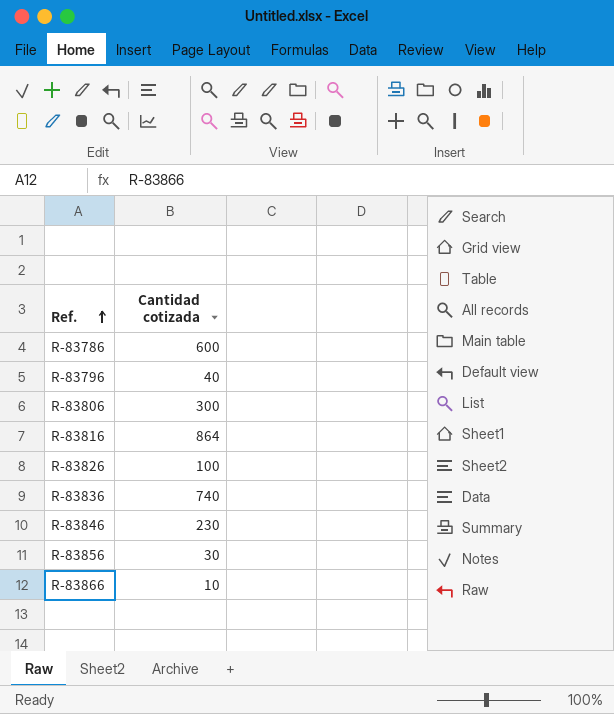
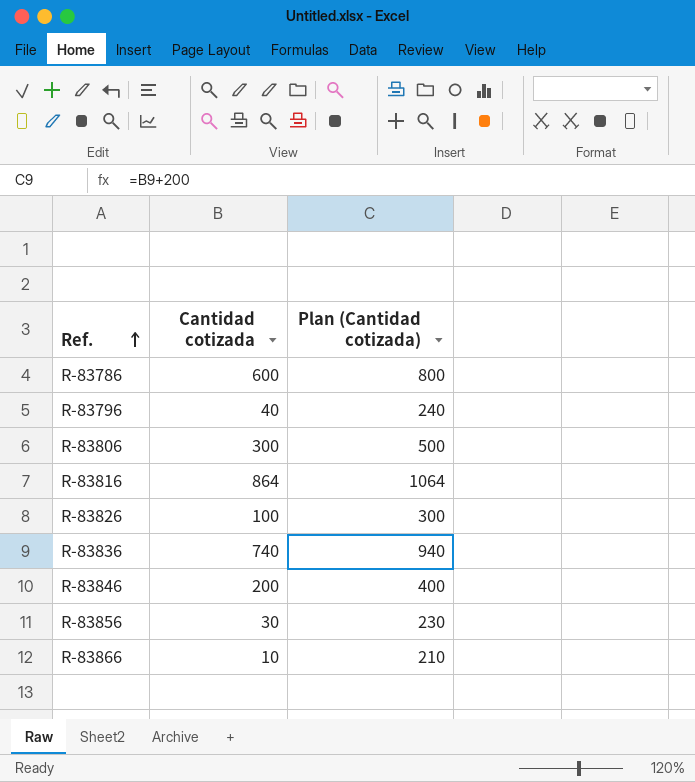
column Plan (Cantidad cotizada) | formula: none -> [Cantidad cotizada] + 200
R-83846 | Cantidad cotizada: 230 -> 200

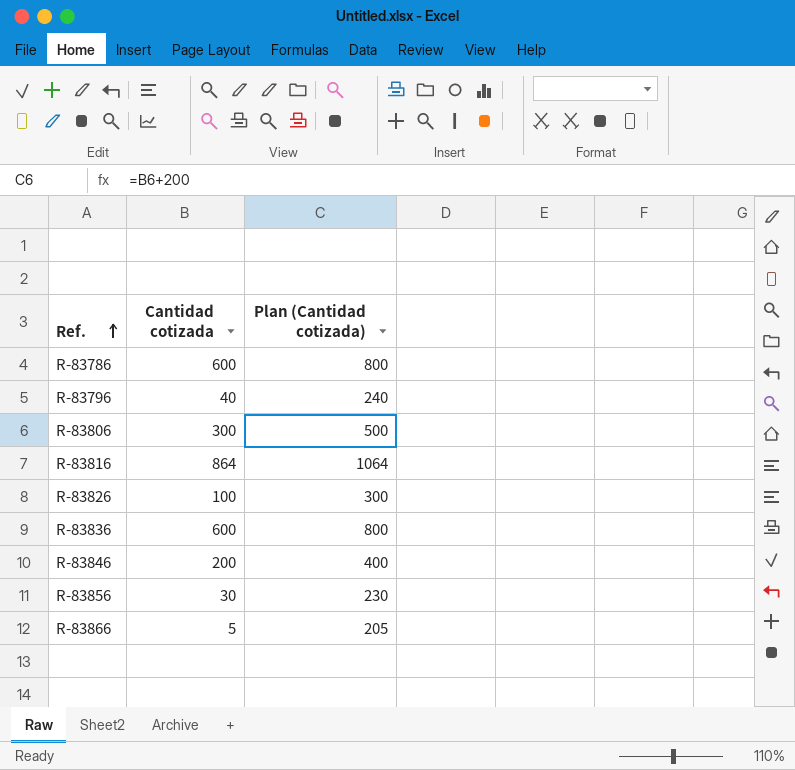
R-83836 | Cantidad cotizada: 740 -> 600
R-83836 | Plan (Cantidad cotizada): 940 -> 800
R-83866 | Cantidad cotizada: 10 -> 5
R-83866 | Plan (Cantidad cotizada): 210 -> 205

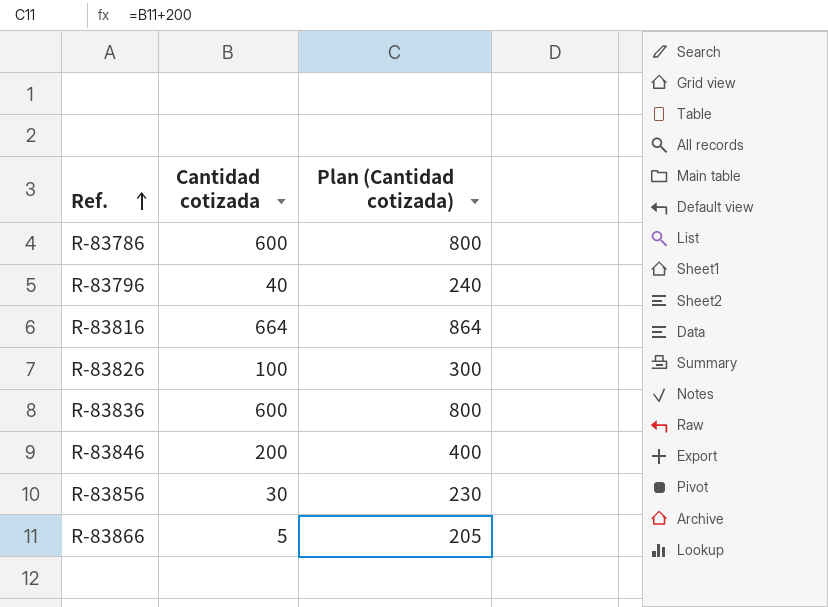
row R-83806: 300 | 500 -> none
R-83816 | Cantidad cotizada: 864 -> 664
R-83816 | Plan (Cantidad cotizada): 1064 -> 864

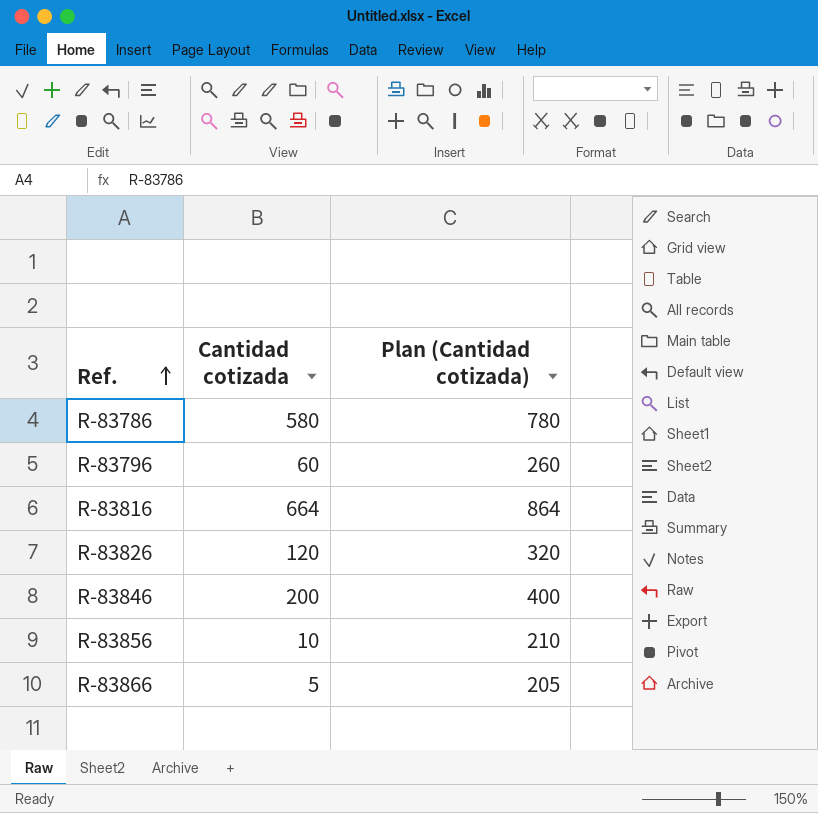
row R-83836: 600 | 800 -> none
R-83786 | Cantidad cotizada: 600 -> 580
R-83786 | Plan (Cantidad cotizada): 800 -> 780
R-83796 | Cantidad cotizada: 40 -> 60
R-83796 | Plan (Cantidad cotizada): 240 -> 260
R-83826 | Cantidad cotizada: 100 -> 120
R-83826 | Plan (Cantidad cotizada): 300 -> 320
R-83856 | Cantidad cotizada: 30 -> 10
R-83856 | Plan (Cantidad cotizada): 230 -> 210

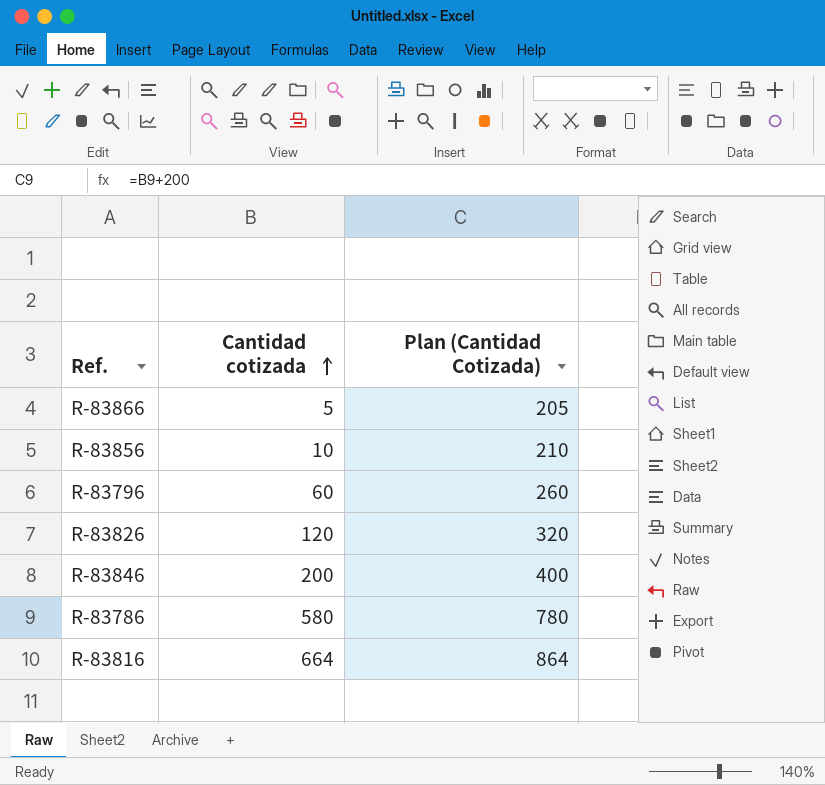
row order: Ref. ascending -> Cantidad cotizada ascending
column name: Plan (Cantidad cotizada) -> Plan (Cantidad Cotizada)

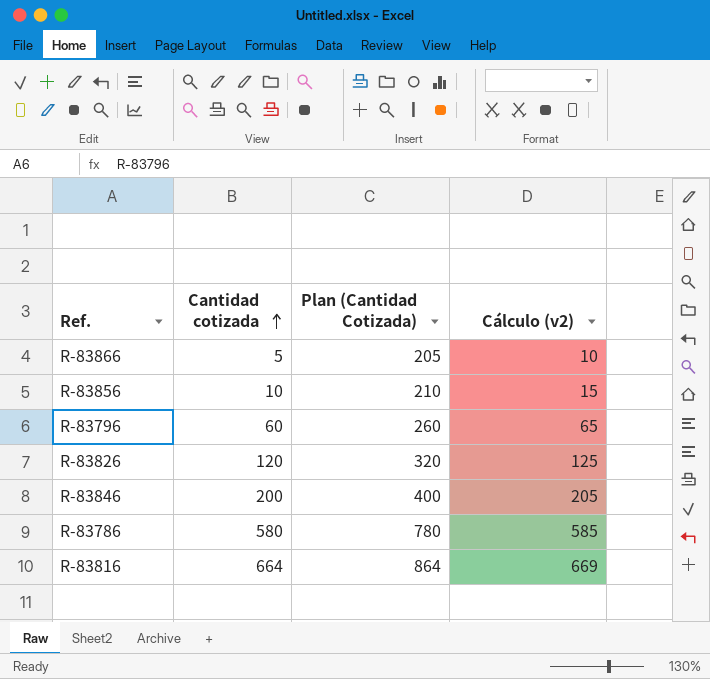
column Cálculo (v2) | formula: none -> [Cantidad cotizada] + 5

